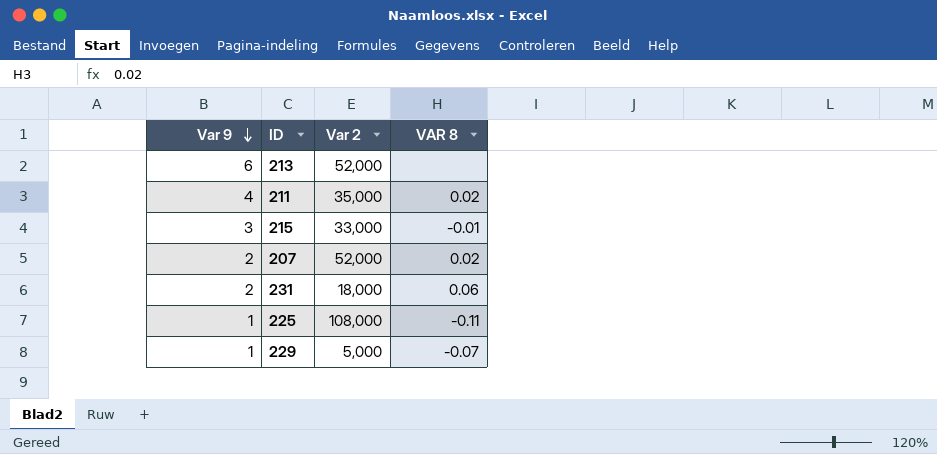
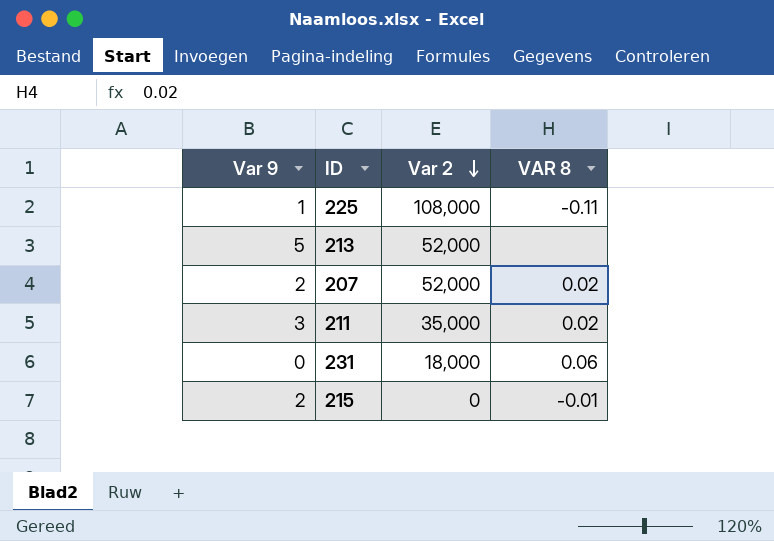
row order: Var 9 descending -> Var 2 descending
row 229: 1 | 5,000 | -0.07 -> none
213 | Var 9: 6 -> 5
211 | Var 9: 4 -> 3
231 | Var 9: 2 -> 0
215 | Var 9: 3 -> 2
215 | Var 2: 33,000 -> 0

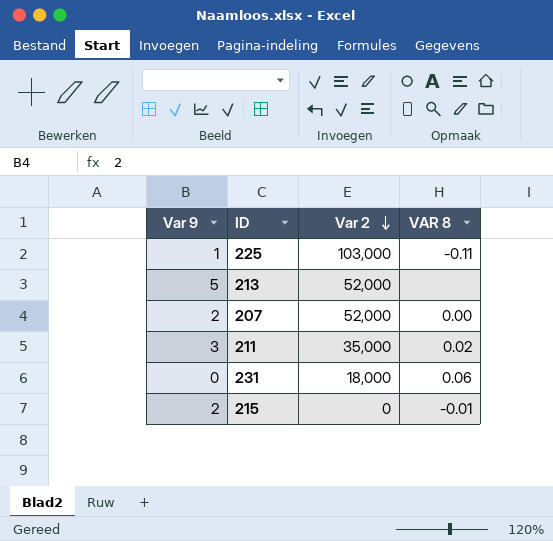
225 | Var 2: 108,000 -> 103,000
207 | VAR 8: 0.02 -> 0.00

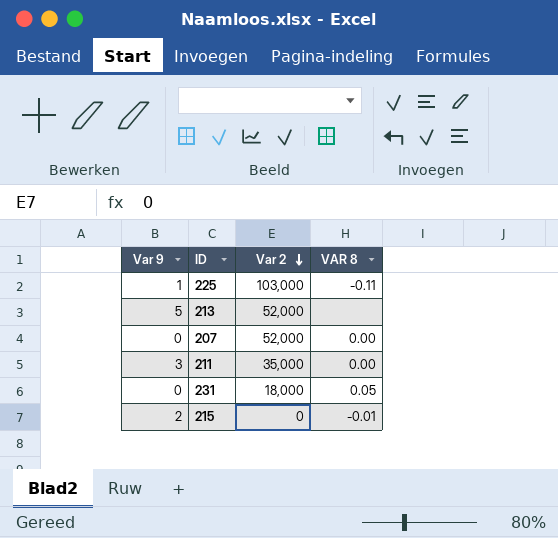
207 | Var 9: 2 -> 0
211 | VAR 8: 0.02 -> 0.00
231 | VAR 8: 0.06 -> 0.05

